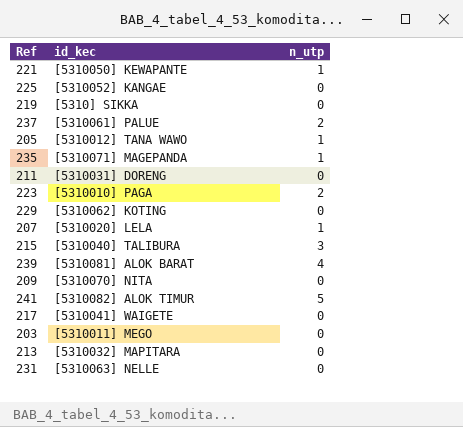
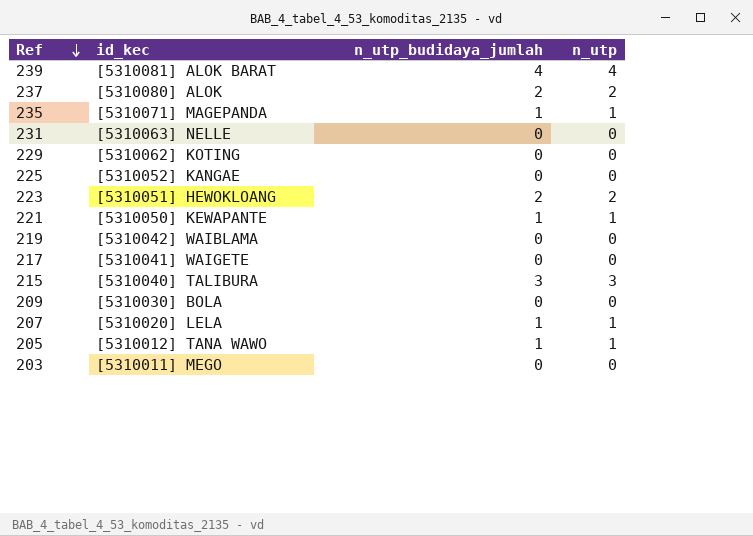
row order: none -> Ref descending
column n_utp_budidaya_jumlah | position: none -> 3
row 211: [5310031] DORENG | 0 -> none
row 241: [5310082] ALOK TIMUR | 5 -> none
row 213: [5310032] MAPITARA | 0 -> none
237 | id_kec: [5310061] PALUE -> [5310080] ALOK
223 | id_kec: [5310010] PAGA -> [5310051] HEWOKLOANG
219 | id_kec: [5310] SIKKA -> [5310042] WAIBLAMA
209 | id_kec: [5310070] NITA -> [5310030] BOLA

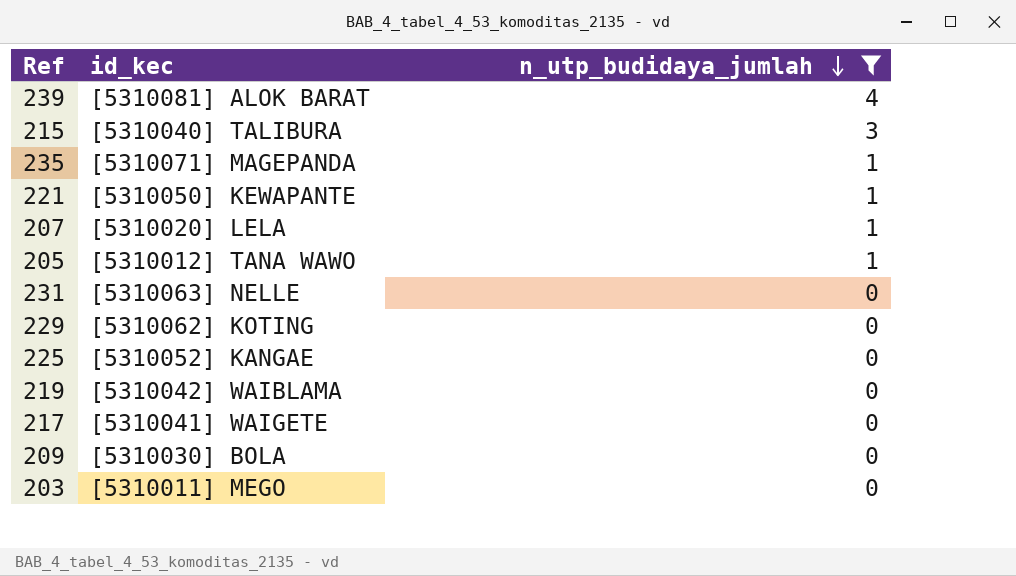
filter: none -> n_utp_budidaya_jumlah != 2
row order: Ref descending -> n_utp_budidaya_jumlah descending
column n_utp | position: 4 -> none

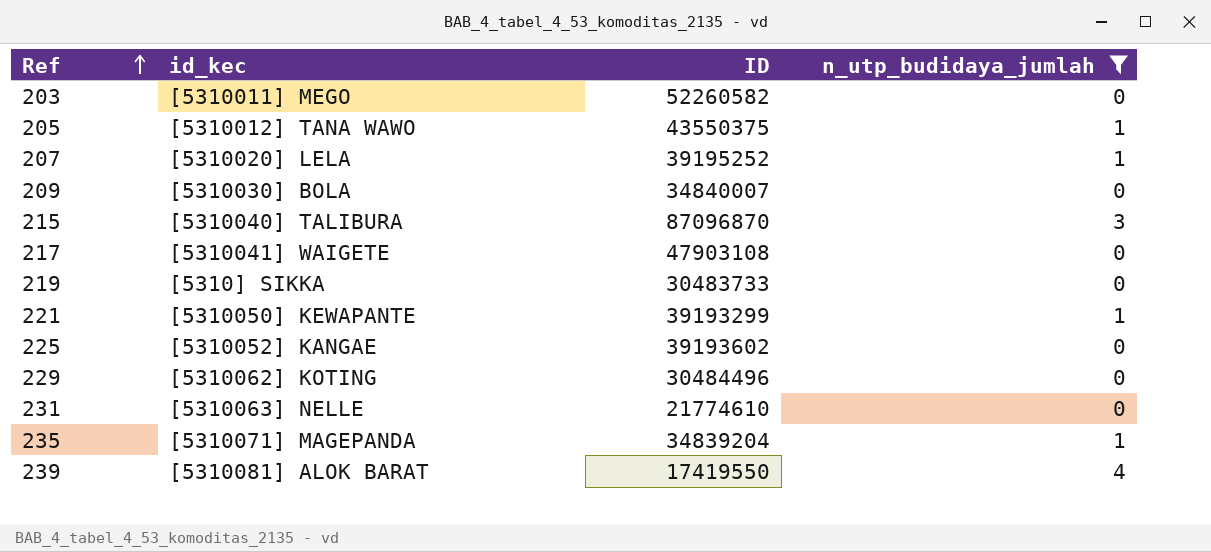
row order: n_utp_budidaya_jumlah descending -> Ref ascending
column ID | position: none -> 3
219 | id_kec: [5310042] WAIBLAMA -> [5310] SIKKA

